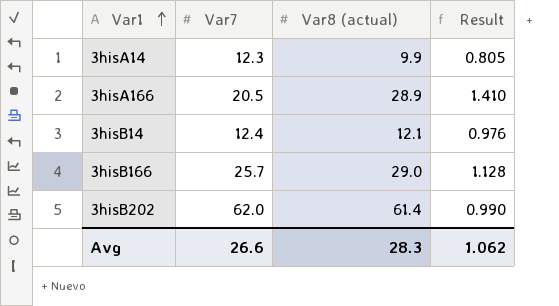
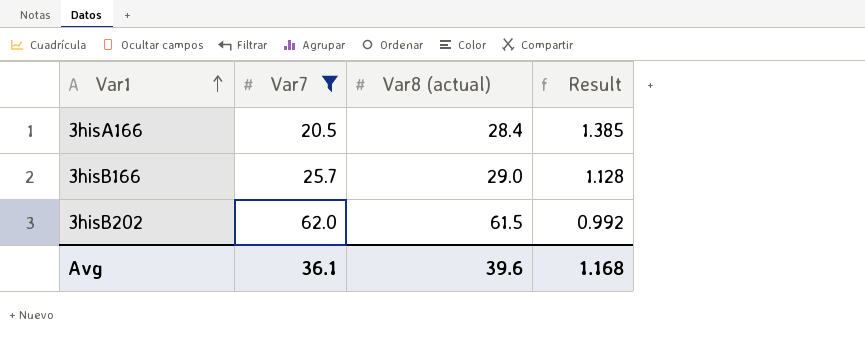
filter: none -> Var7 >= 20.5
3hisA166 | Var8 (actual): 28.9 -> 28.4
3hisA166 | Result: 1.410 -> 1.385
3hisB202 | Var8 (actual): 61.4 -> 61.5
3hisB202 | Result: 0.990 -> 0.992
Avg | Var7: 26.6 -> 36.1
Avg | Var8 (actual): 28.3 -> 39.6
Avg | Result: 1.062 -> 1.168

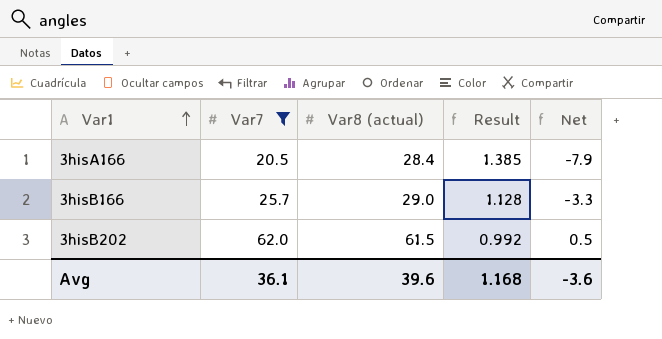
column Net | formula: none -> [Var7] - [Var8 (actual)]

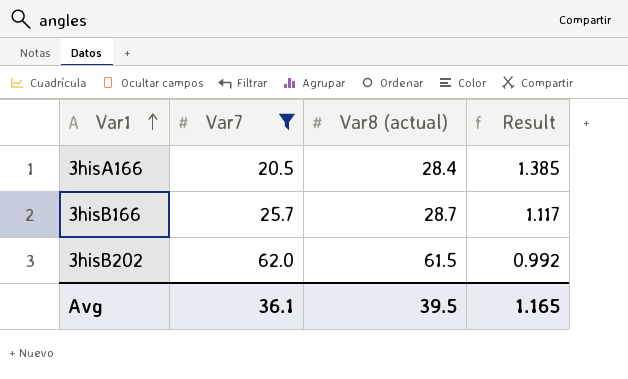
column Net | formula: [Var7] - [Var8 (actual)] -> none
3hisB166 | Var8 (actual): 29.0 -> 28.7
3hisB166 | Result: 1.128 -> 1.117
Avg | Var8 (actual): 39.6 -> 39.5
Avg | Result: 1.168 -> 1.165

